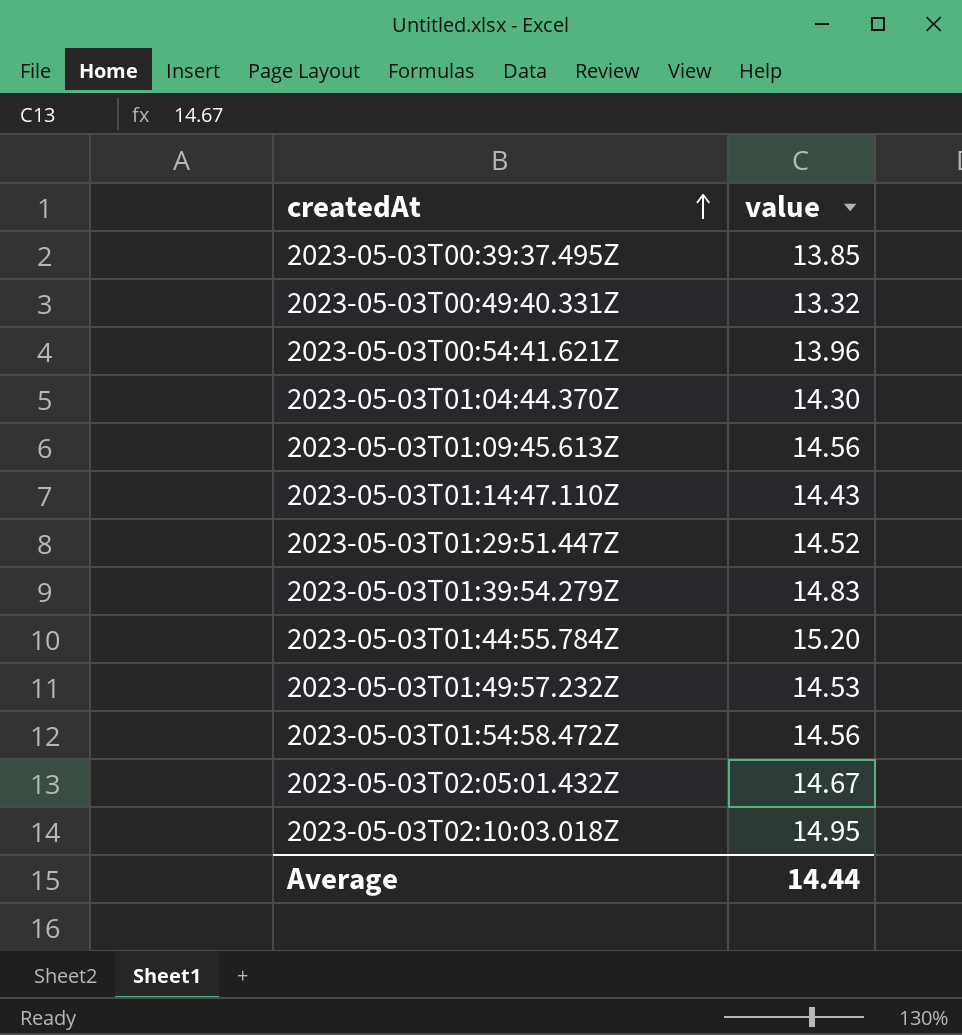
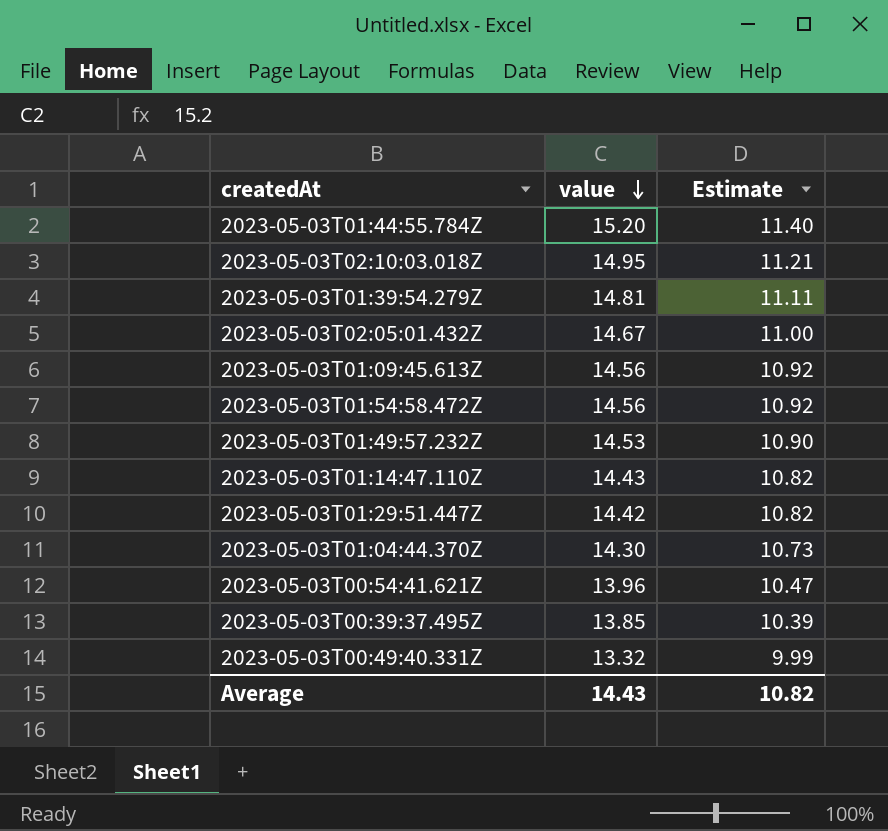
row order: createdAt ascending -> value descending
column Estimate | formula: none -> [value] * 0.75
2023-05-03T01:39:54.279Z | value: 14.83 -> 14.81
2023-05-03T01:29:51.447Z | value: 14.52 -> 14.42
Average | value: 14.44 -> 14.43

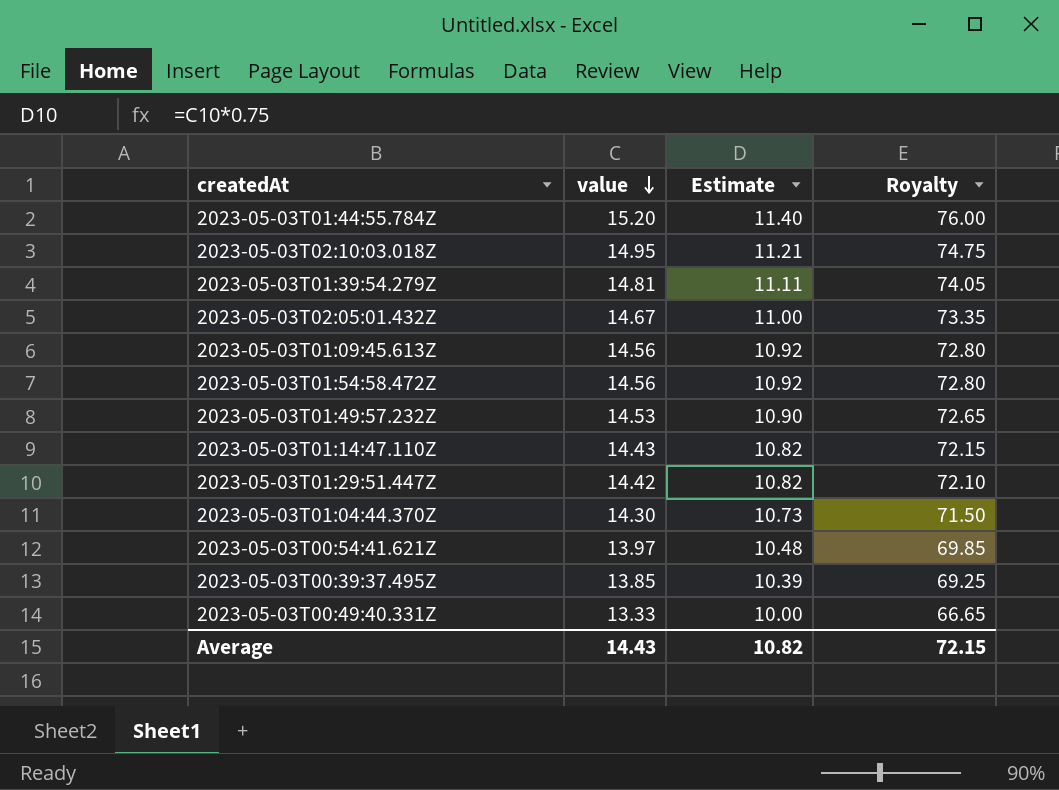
column Royalty | formula: none -> [value] * 5
2023-05-03T00:54:41.621Z | value: 13.96 -> 13.97
2023-05-03T00:54:41.621Z | Estimate: 10.47 -> 10.48
2023-05-03T00:49:40.331Z | value: 13.32 -> 13.33
2023-05-03T00:49:40.331Z | Estimate: 9.99 -> 10.00

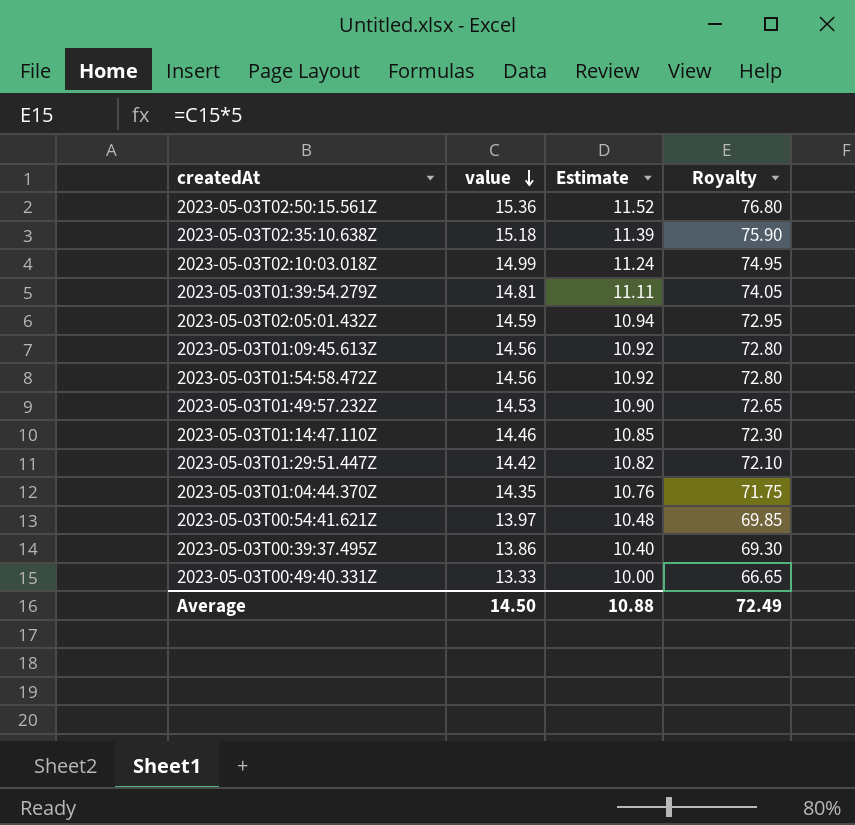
row 2023-05-03T01:44:55.784Z: 15.20 | 11.40 | 76.00 -> none
row 2023-05-03T02:50:15.561Z: none -> 15.36 | 11.52 | 76.80
row 2023-05-03T02:35:10.638Z: none -> 15.18 | 11.39 | 75.90
2023-05-03T02:10:03.018Z | value: 14.95 -> 14.99
2023-05-03T02:10:03.018Z | Estimate: 11.21 -> 11.24
2023-05-03T02:10:03.018Z | Royalty: 74.75 -> 74.95
2023-05-03T02:05:01.432Z | value: 14.67 -> 14.59
2023-05-03T02:05:01.432Z | Estimate: 11.00 -> 10.94
2023-05-03T02:05:01.432Z | Royalty: 73.35 -> 72.95
2023-05-03T01:14:47.110Z | value: 14.43 -> 14.46
2023-05-03T01:14:47.110Z | Estimate: 10.82 -> 10.85
2023-05-03T01:14:47.110Z | Royalty: 72.15 -> 72.30
2023-05-03T01:04:44.370Z | value: 14.30 -> 14.35
2023-05-03T01:04:44.370Z | Estimate: 10.73 -> 10.76
2023-05-03T01:04:44.370Z | Royalty: 71.50 -> 71.75
2023-05-03T00:39:37.495Z | value: 13.85 -> 13.86
2023-05-03T00:39:37.495Z | Estimate: 10.39 -> 10.40
2023-05-03T00:39:37.495Z | Royalty: 69.25 -> 69.30
Average | value: 14.43 -> 14.50
Average | Estimate: 10.82 -> 10.88
Average | Royalty: 72.15 -> 72.49

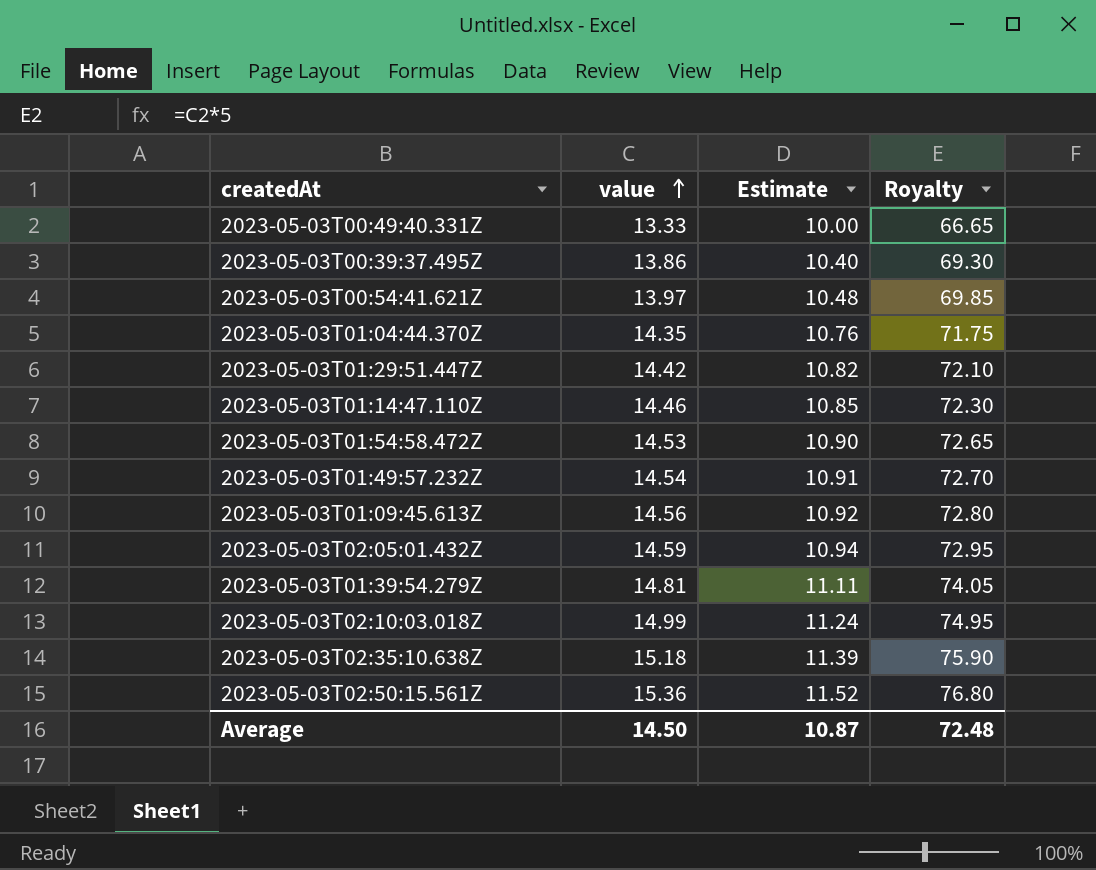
row order: value descending -> value ascending
2023-05-03T01:54:58.472Z | value: 14.56 -> 14.53
2023-05-03T01:54:58.472Z | Estimate: 10.92 -> 10.90
2023-05-03T01:54:58.472Z | Royalty: 72.80 -> 72.65
2023-05-03T01:49:57.232Z | value: 14.53 -> 14.54
2023-05-03T01:49:57.232Z | Estimate: 10.90 -> 10.91
2023-05-03T01:49:57.232Z | Royalty: 72.65 -> 72.70
Average | Estimate: 10.88 -> 10.87
Average | Royalty: 72.49 -> 72.48

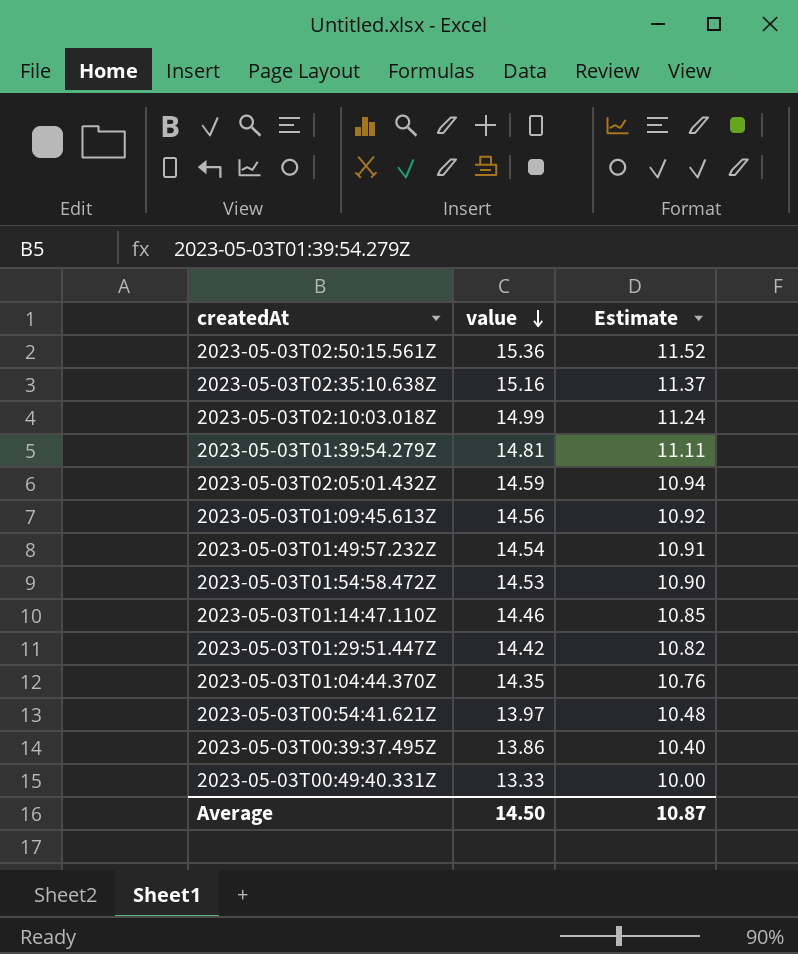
row order: value ascending -> value descending
column Royalty | formula: [value] * 5 -> none
2023-05-03T02:35:10.638Z | value: 15.18 -> 15.16
2023-05-03T02:35:10.638Z | Estimate: 11.39 -> 11.37

